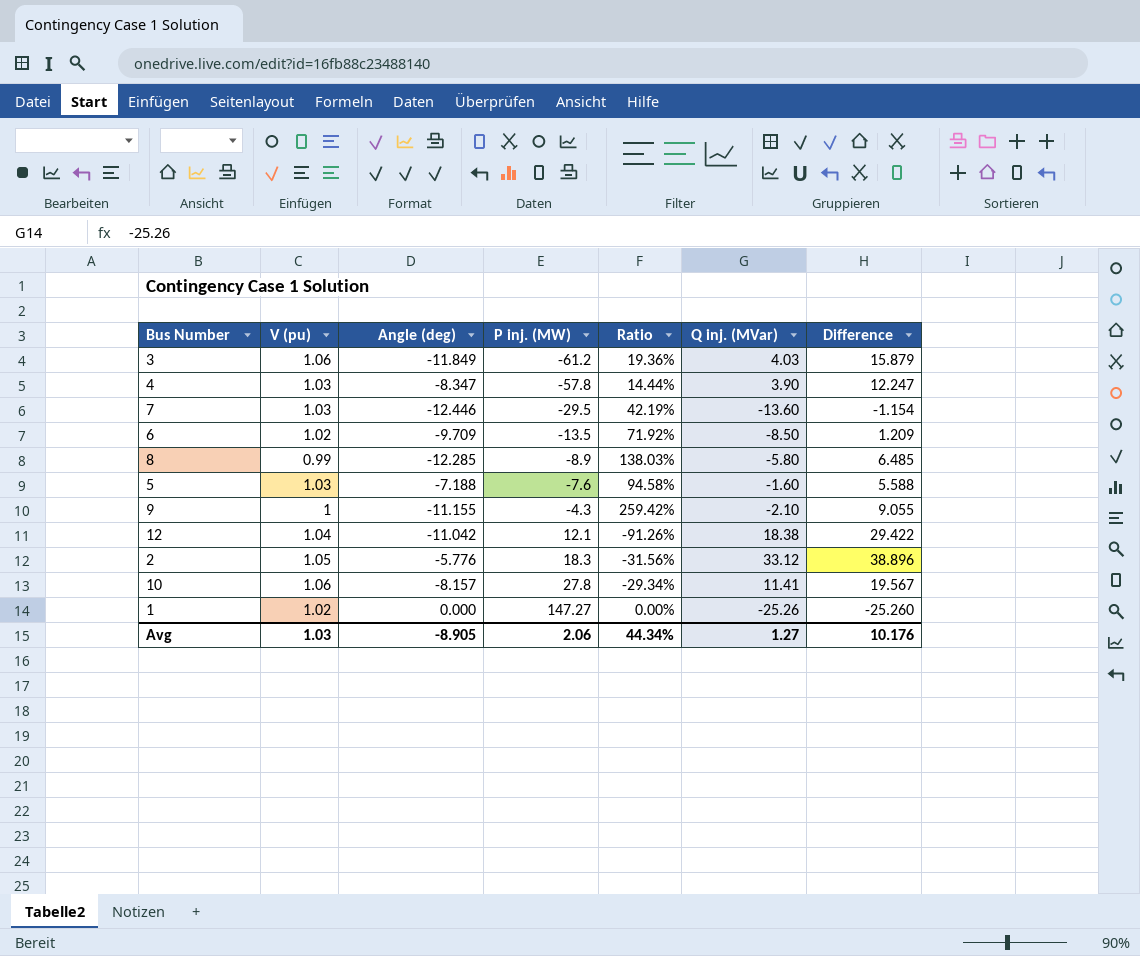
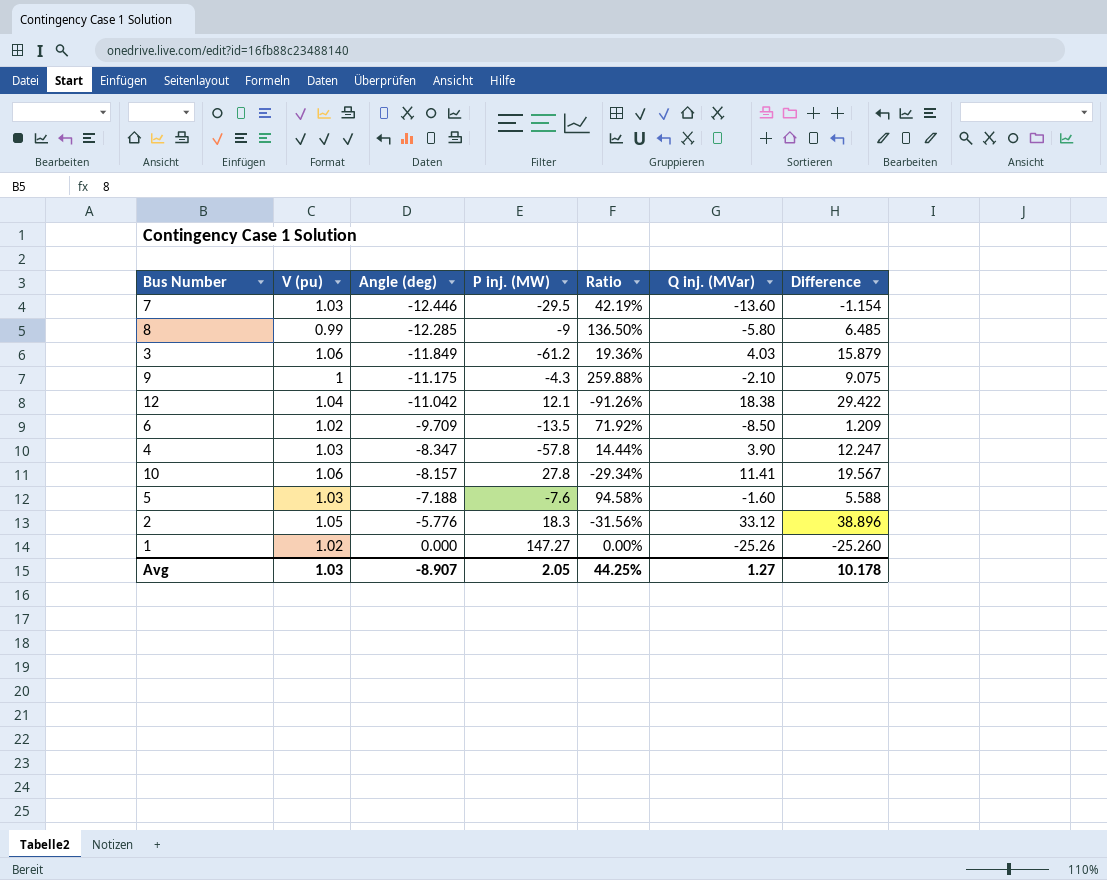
row order: P inj. (MW) ascending -> Angle (deg) ascending
8 | P inj. (MW): -8.9 -> -9
8 | Ratio: 138.03% -> 136.50%
9 | Angle (deg): -11.155 -> -11.175
9 | Ratio: 259.42% -> 259.88%
9 | Difference: 9.055 -> 9.075
Avg | Angle (deg): -8.905 -> -8.907
Avg | P inj. (MW): 2.06 -> 2.05
Avg | Ratio: 44.34% -> 44.25%
Avg | Difference: 10.176 -> 10.178

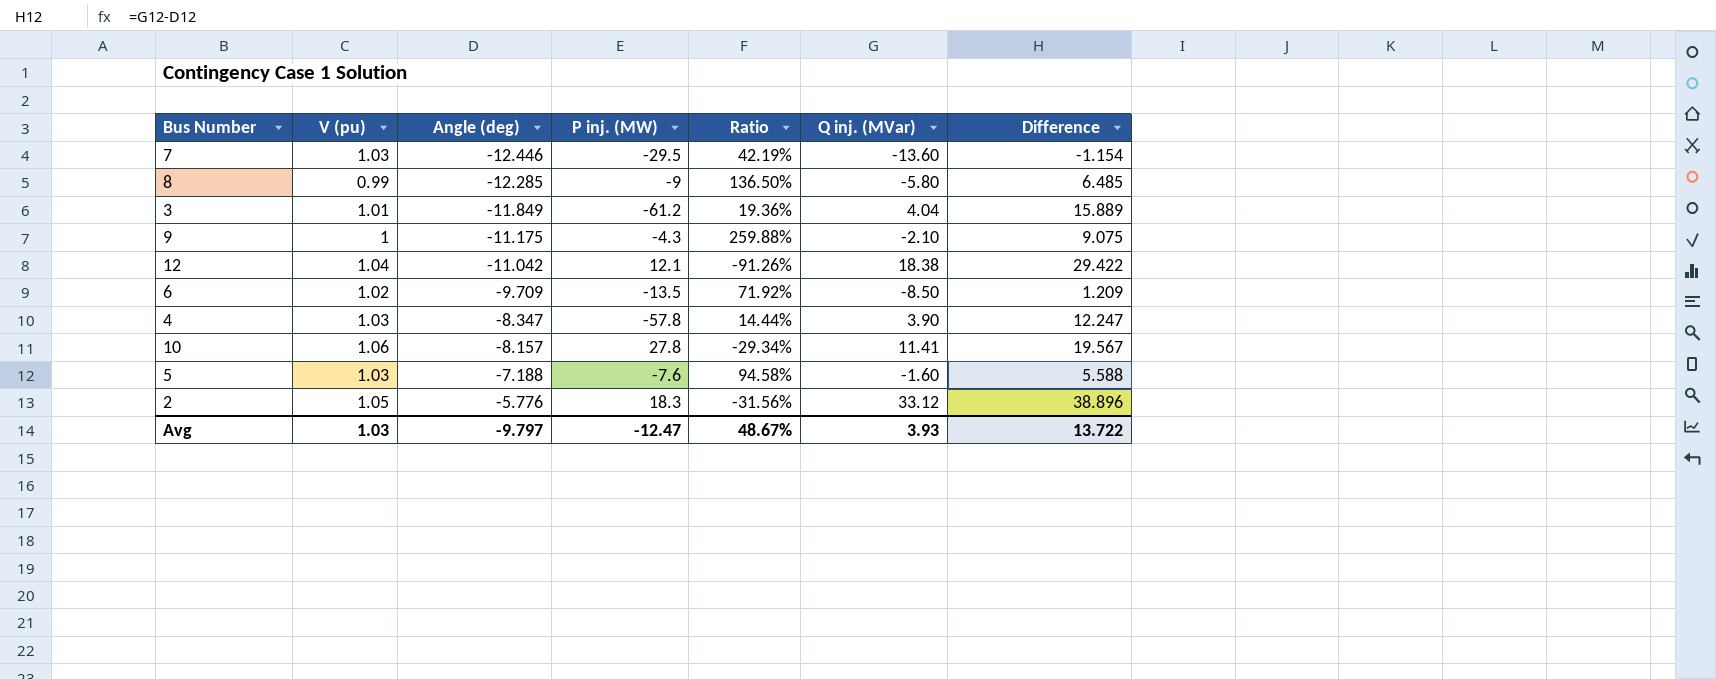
row 1: 1.02 | 0.000 | 147.27 | 0.00% | -25.26 | -25.260 -> none
3 | V (pu): 1.06 -> 1.01
3 | Q inj. (MVar): 4.03 -> 4.04
3 | Difference: 15.879 -> 15.889
Avg | Angle (deg): -8.907 -> -9.797
Avg | P inj. (MW): 2.05 -> -12.47
Avg | Ratio: 44.25% -> 48.67%
Avg | Q inj. (MVar): 1.27 -> 3.93
Avg | Difference: 10.178 -> 13.722

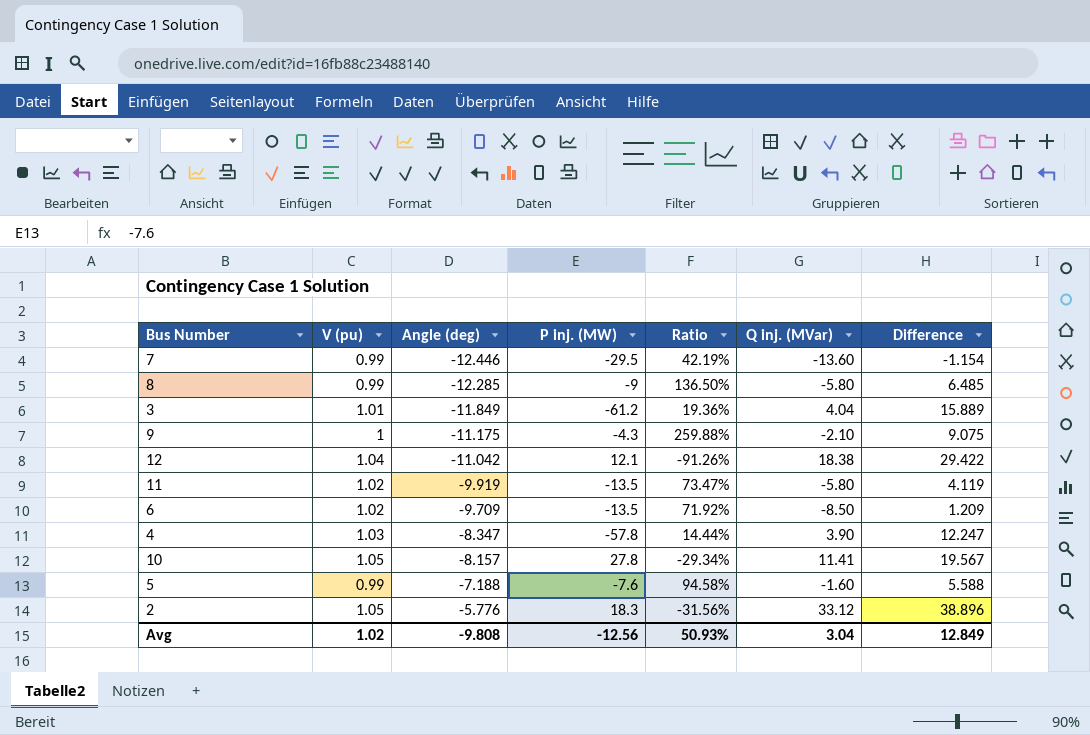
7 | V (pu): 1.03 -> 0.99
row 11: none -> 1.02 | -9.919 | -13.5 | 73.47% | -5.80 | 4.119
10 | V (pu): 1.06 -> 1.05
5 | V (pu): 1.03 -> 0.99
Avg | V (pu): 1.03 -> 1.02
Avg | Angle (deg): -9.797 -> -9.808
Avg | P inj. (MW): -12.47 -> -12.56
Avg | Ratio: 48.67% -> 50.93%
Avg | Q inj. (MVar): 3.93 -> 3.04
Avg | Difference: 13.722 -> 12.849

